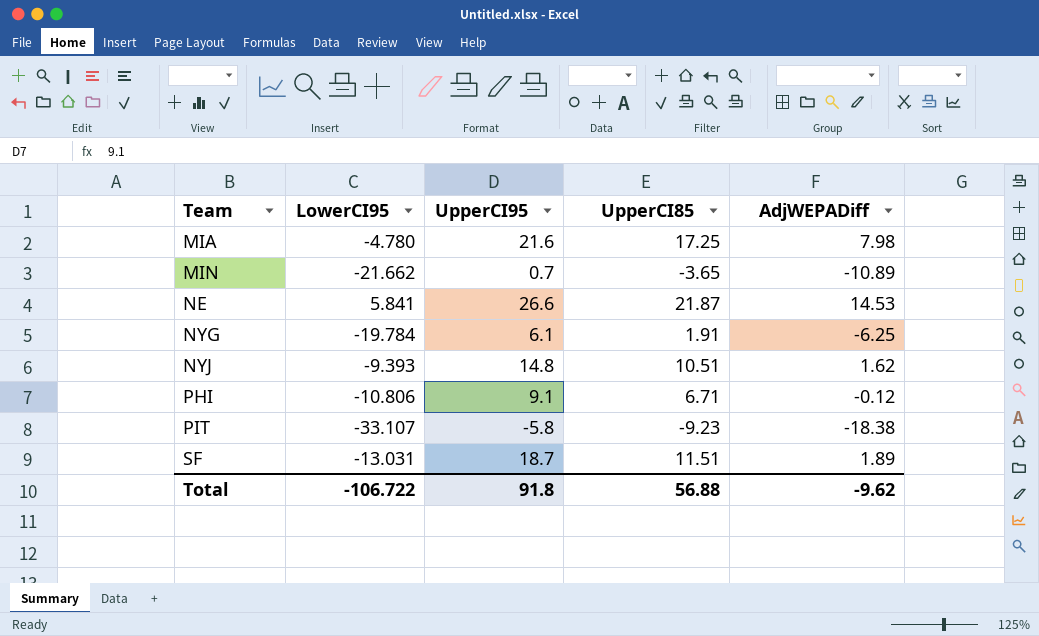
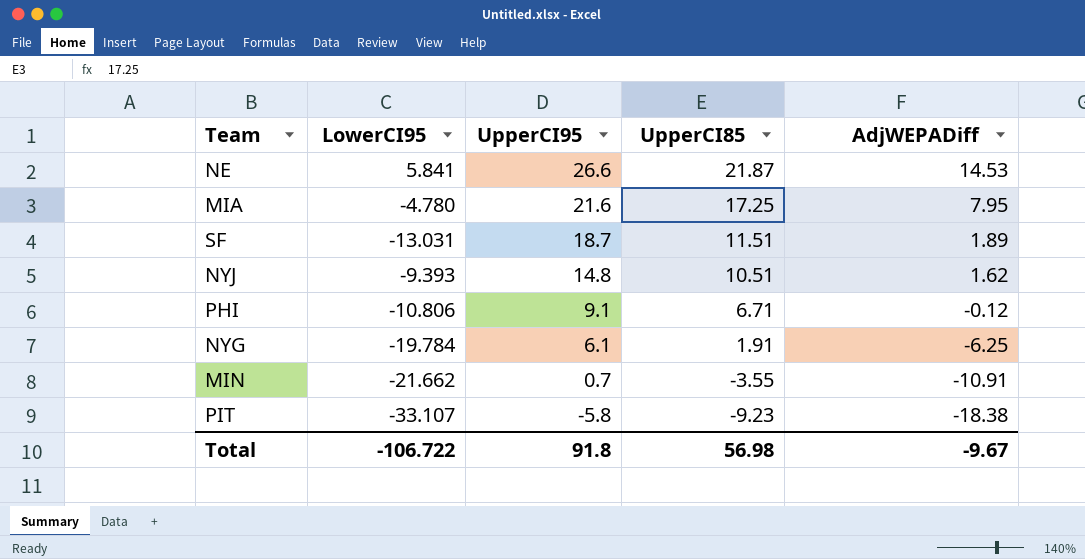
row order: Team ascending -> UpperCI95 descending
MIA | AdjWEPADiff: 7.98 -> 7.95
MIN | UpperCI85: -3.65 -> -3.55
MIN | AdjWEPADiff: -10.89 -> -10.91
Total | UpperCI85: 56.88 -> 56.98
Total | AdjWEPADiff: -9.62 -> -9.67

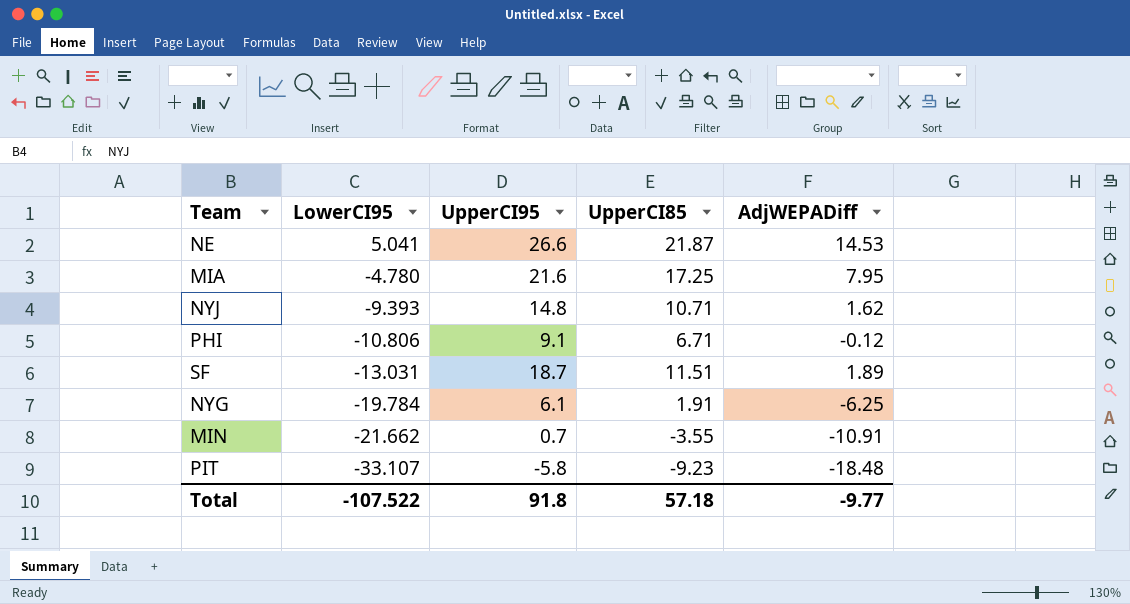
row order: UpperCI95 descending -> LowerCI95 descending
NE | LowerCI95: 5.841 -> 5.041
NYJ | UpperCI85: 10.51 -> 10.71
PIT | AdjWEPADiff: -18.38 -> -18.48
Total | LowerCI95: -106.722 -> -107.522
Total | UpperCI85: 56.98 -> 57.18
Total | AdjWEPADiff: -9.67 -> -9.77

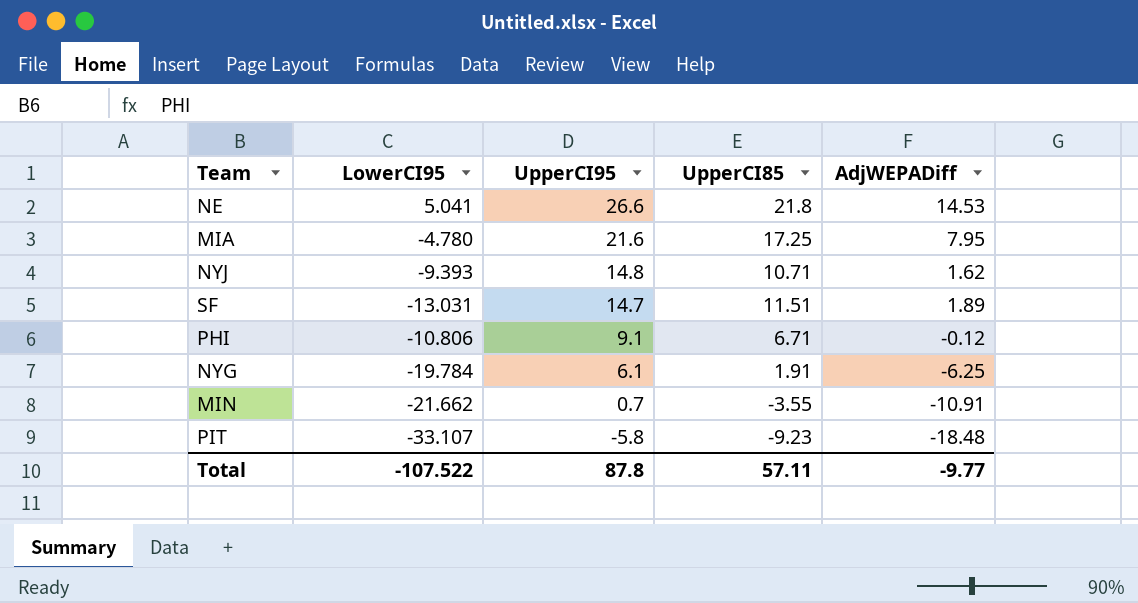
row order: LowerCI95 descending -> UpperCI95 descending
NE | UpperCI85: 21.87 -> 21.8
SF | UpperCI95: 18.7 -> 14.7
Total | UpperCI95: 91.8 -> 87.8
Total | UpperCI85: 57.18 -> 57.11

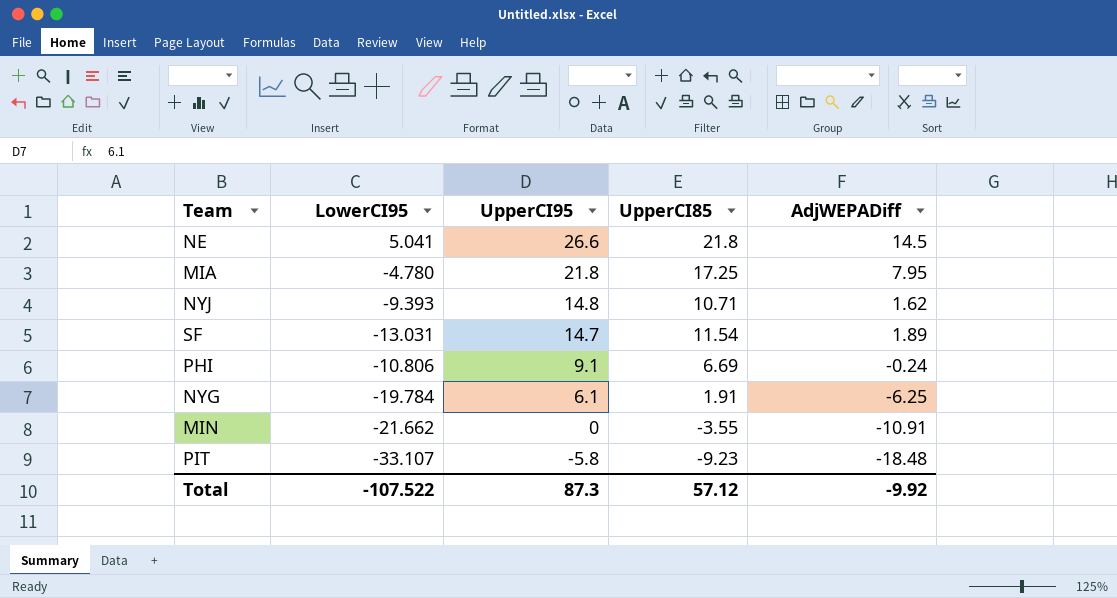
NE | AdjWEPADiff: 14.53 -> 14.5
MIA | UpperCI95: 21.6 -> 21.8
SF | UpperCI85: 11.51 -> 11.54
PHI | UpperCI85: 6.71 -> 6.69
PHI | AdjWEPADiff: -0.12 -> -0.24
MIN | UpperCI95: 0.7 -> 0
Total | UpperCI95: 87.8 -> 87.3
Total | UpperCI85: 57.11 -> 57.12
Total | AdjWEPADiff: -9.77 -> -9.92

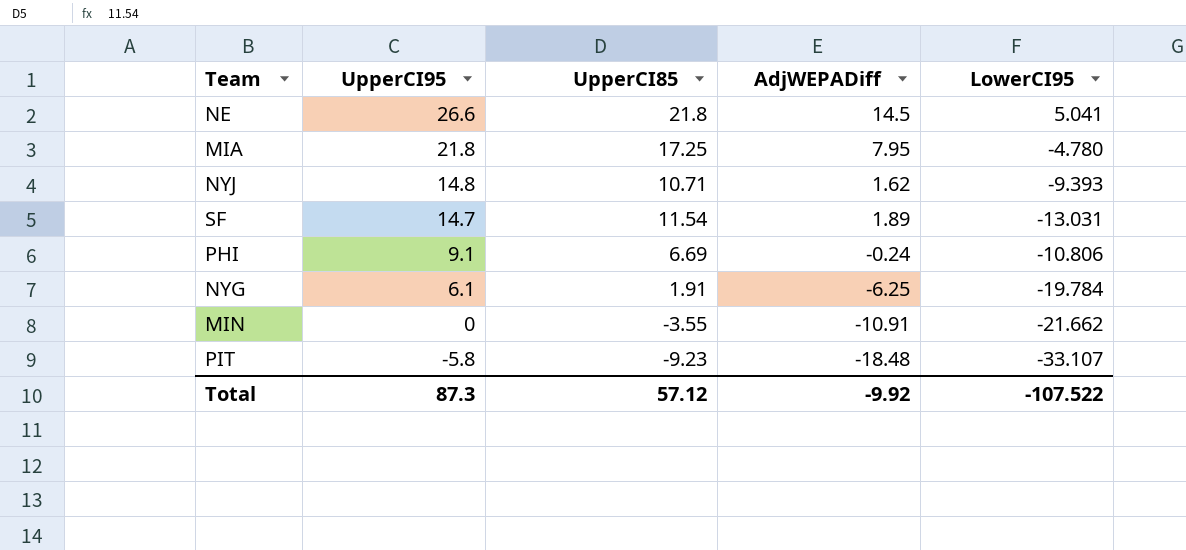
column LowerCI95 | position: 2 -> 5

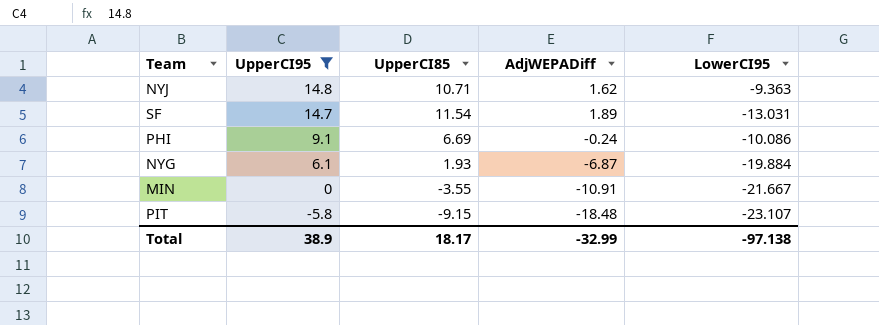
filter: none -> UpperCI95 <= 14.8
NYJ | LowerCI95: -9.393 -> -9.363
PHI | LowerCI95: -10.806 -> -10.086
NYG | UpperCI85: 1.91 -> 1.93
NYG | AdjWEPADiff: -6.25 -> -6.87
NYG | LowerCI95: -19.784 -> -19.884
MIN | LowerCI95: -21.662 -> -21.667
PIT | UpperCI85: -9.23 -> -9.15
PIT | LowerCI95: -33.107 -> -23.107
Total | UpperCI95: 87.3 -> 38.9
Total | UpperCI85: 57.12 -> 18.17
Total | AdjWEPADiff: -9.92 -> -32.99
Total | LowerCI95: -107.522 -> -97.138

